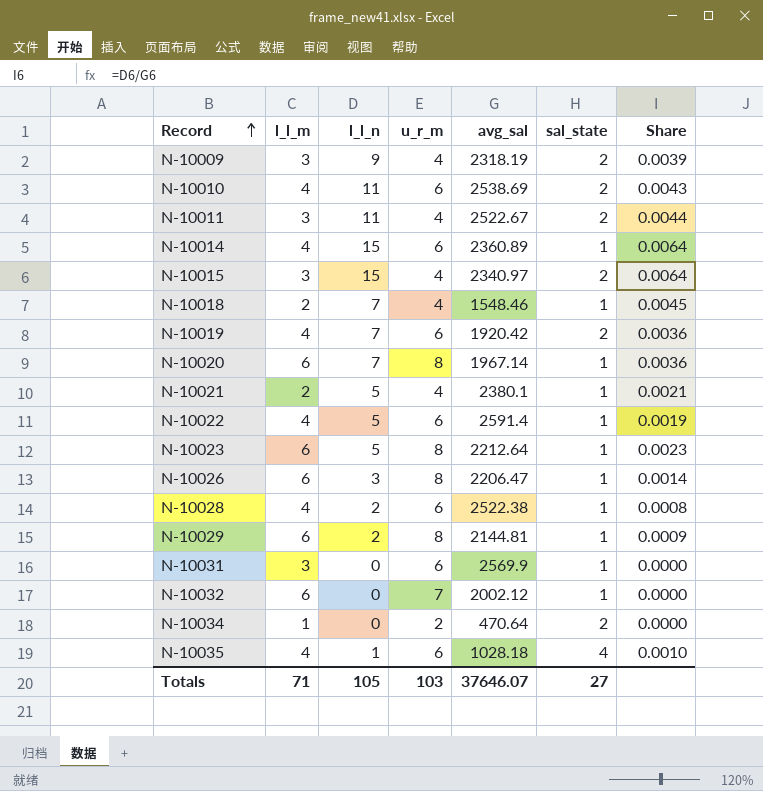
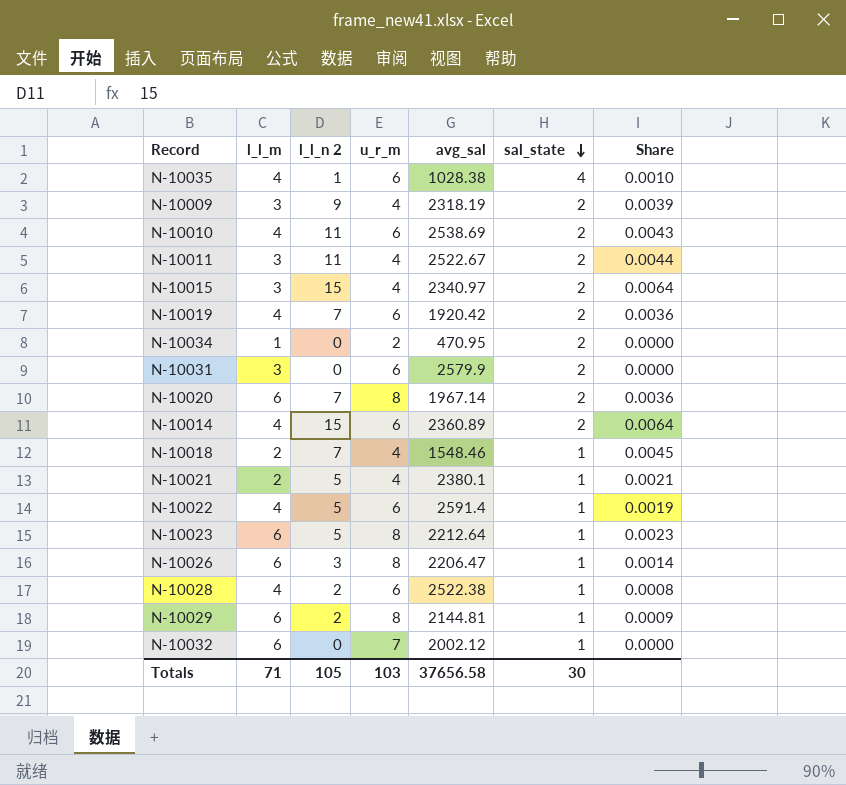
row order: Record ascending -> sal_state descending
column name: l_l_n -> l_l_n 2
N-10035 | avg_sal: 1028.18 -> 1028.38
N-10034 | avg_sal: 470.64 -> 470.95
N-10031 | avg_sal: 2569.9 -> 2579.9
N-10031 | sal_state: 1 -> 2
N-10020 | sal_state: 1 -> 2
N-10014 | sal_state: 1 -> 2
Totals | avg_sal: 37646.07 -> 37656.58
Totals | sal_state: 27 -> 30

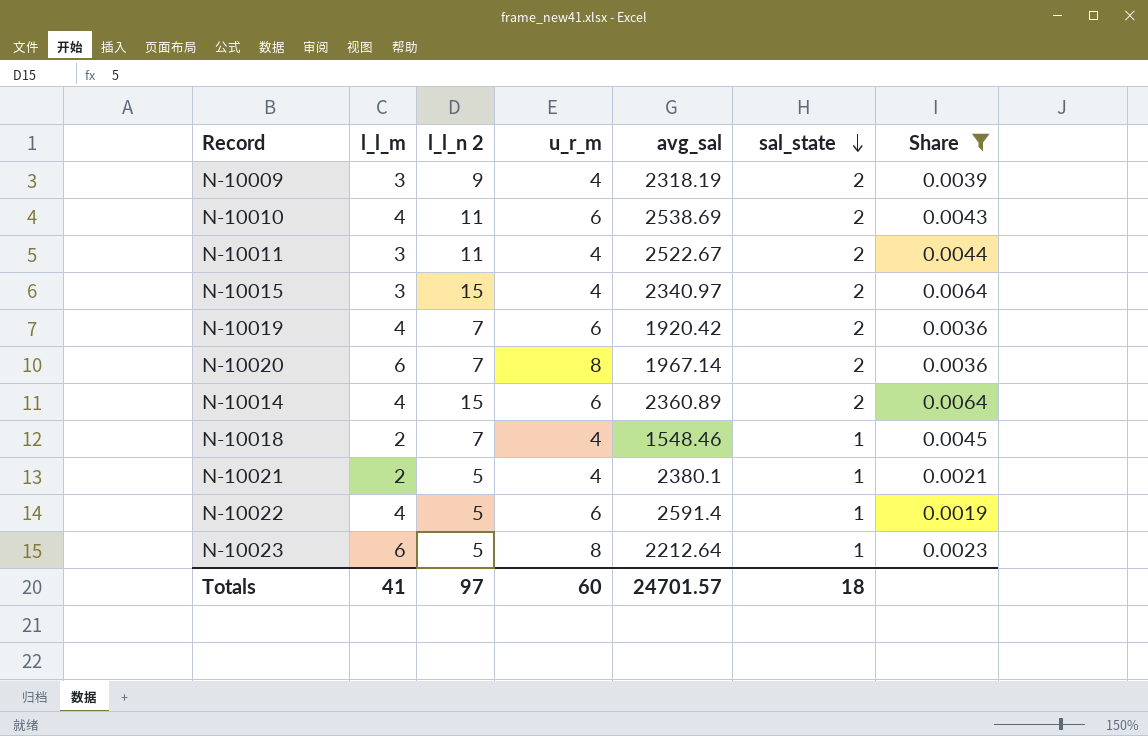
filter: none -> Share >= 0.0019
Totals | l_l_m: 71 -> 41
Totals | l_l_n 2: 105 -> 97
Totals | u_r_m: 103 -> 60
Totals | avg_sal: 37656.58 -> 24701.57
Totals | sal_state: 30 -> 18

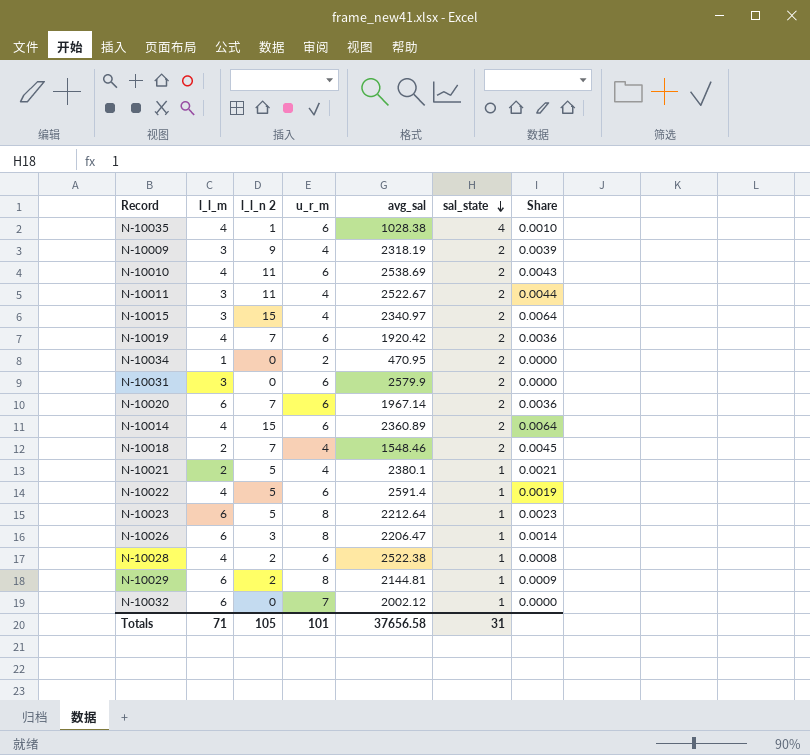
filter: Share >= 0.0019 -> none
N-10020 | u_r_m: 8 -> 6
N-10018 | sal_state: 1 -> 2
Totals | l_l_m: 41 -> 71
Totals | l_l_n 2: 97 -> 105
Totals | u_r_m: 60 -> 101
Totals | avg_sal: 24701.57 -> 37656.58
Totals | sal_state: 18 -> 31

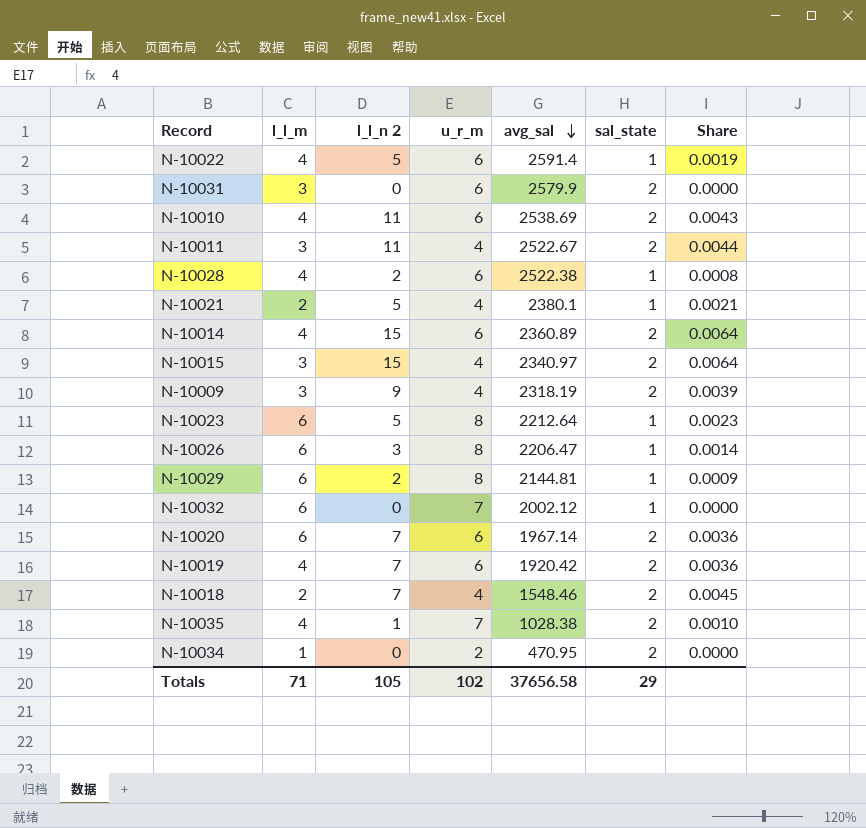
row order: sal_state descending -> avg_sal descending
N-10035 | u_r_m: 6 -> 7
N-10035 | sal_state: 4 -> 2
Totals | u_r_m: 101 -> 102
Totals | sal_state: 31 -> 29

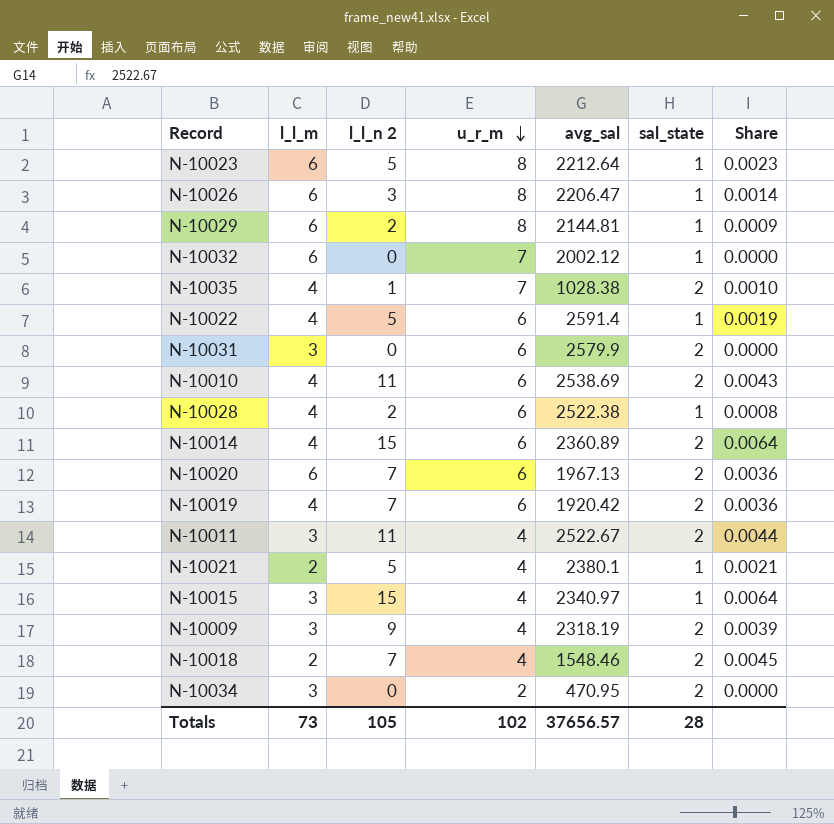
row order: avg_sal descending -> u_r_m descending
N-10020 | avg_sal: 1967.14 -> 1967.13
N-10015 | sal_state: 2 -> 1
N-10034 | l_l_m: 1 -> 3
Totals | l_l_m: 71 -> 73
Totals | avg_sal: 37656.58 -> 37656.57
Totals | sal_state: 29 -> 28

